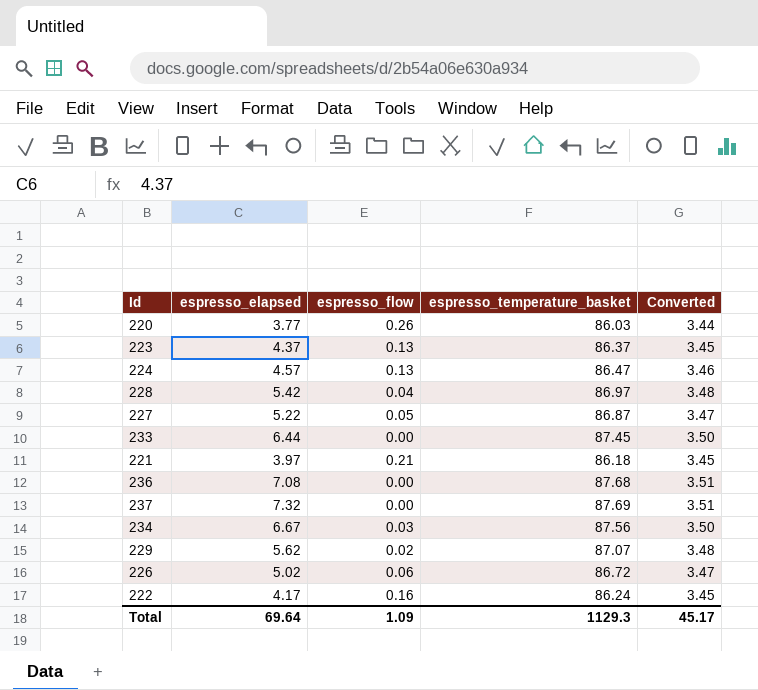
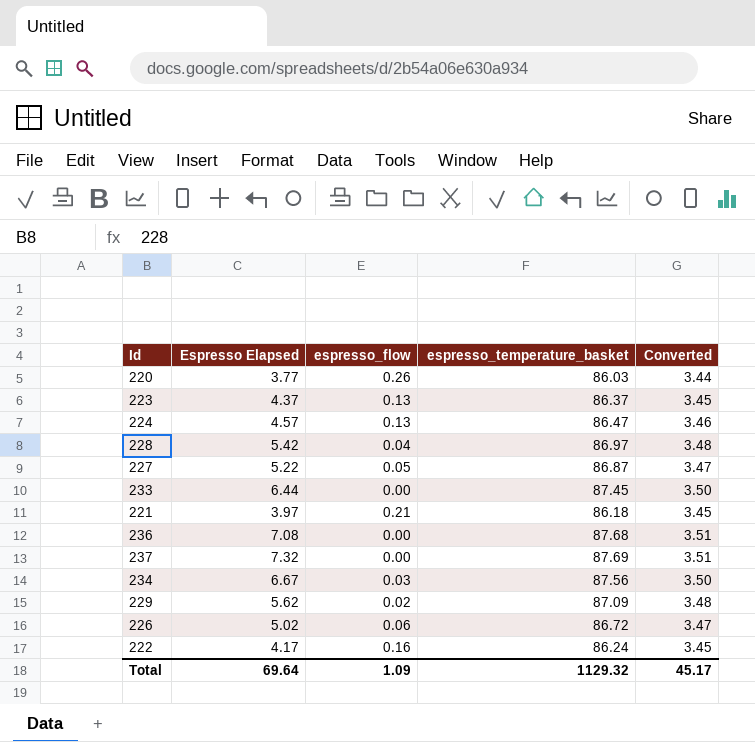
column name: espresso_elapsed -> Espresso Elapsed
229 | espresso_temperature_basket: 87.07 -> 87.09
Total | espresso_temperature_basket: 1129.3 -> 1129.32

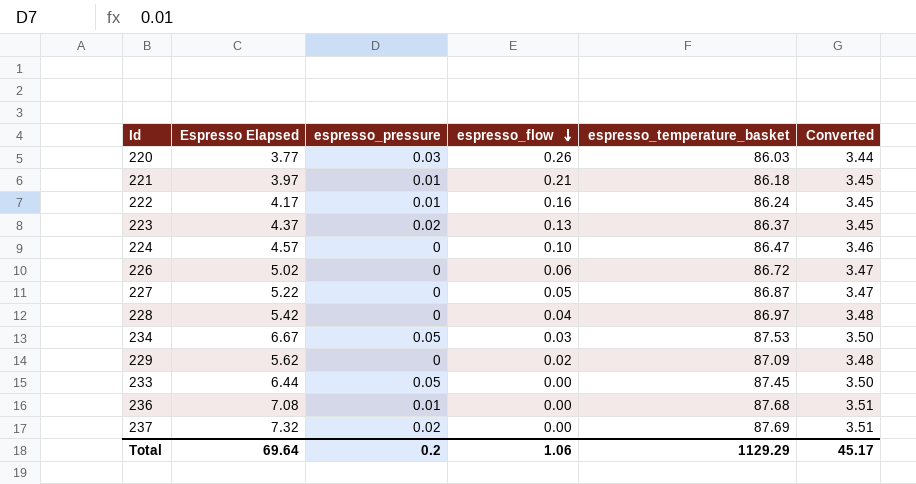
row order: none -> espresso_flow descending
column espresso_pressure | position: none -> 3
224 | espresso_flow: 0.13 -> 0.10
234 | espresso_temperature_basket: 87.56 -> 87.53
Total | espresso_flow: 1.09 -> 1.06
Total | espresso_temperature_basket: 1129.32 -> 1129.29

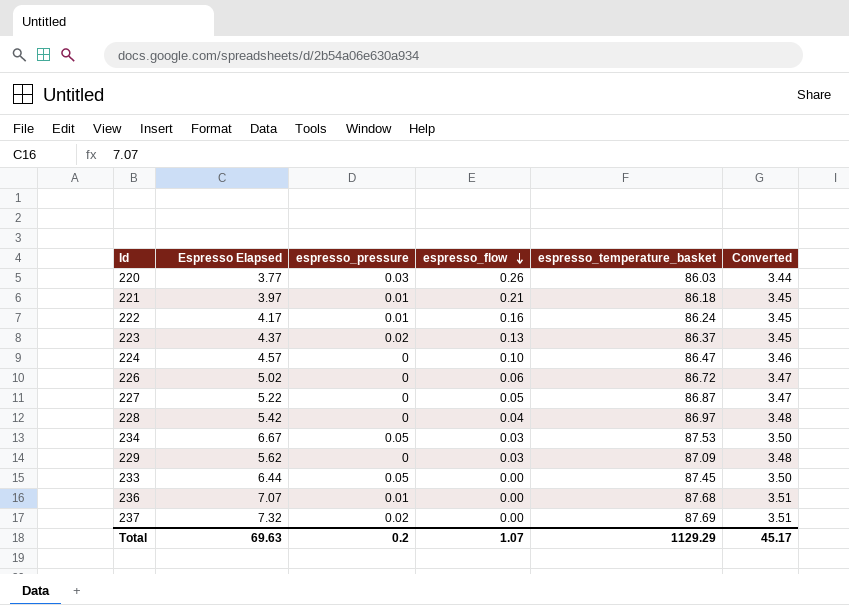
229 | espresso_flow: 0.02 -> 0.03
236 | Espresso Elapsed: 7.08 -> 7.07
Total | Espresso Elapsed: 69.64 -> 69.63
Total | espresso_flow: 1.06 -> 1.07

